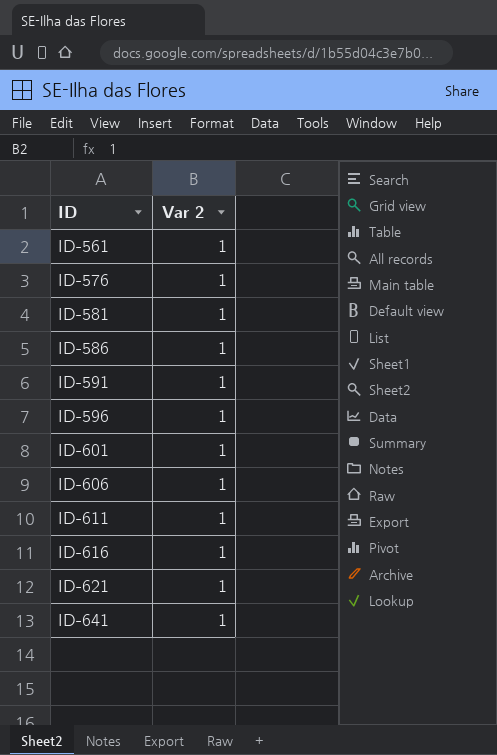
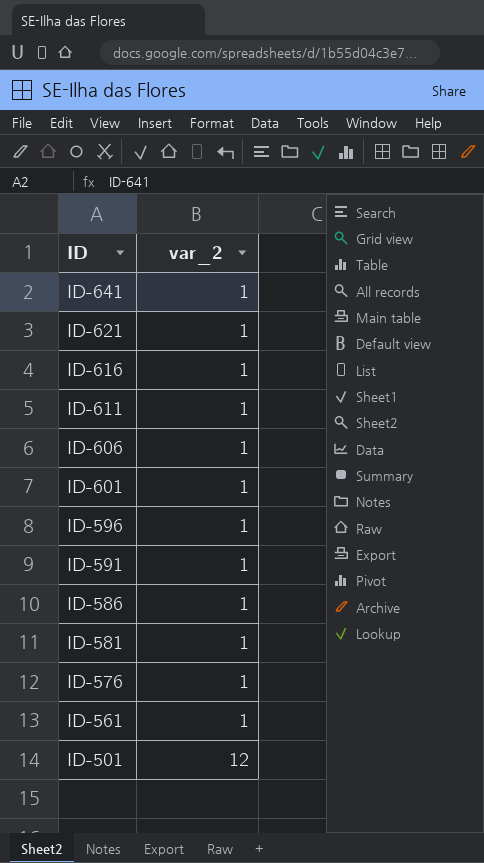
row order: ID ascending -> ID descending
column name: Var 2 -> var_2
row ID-501: none -> 12

